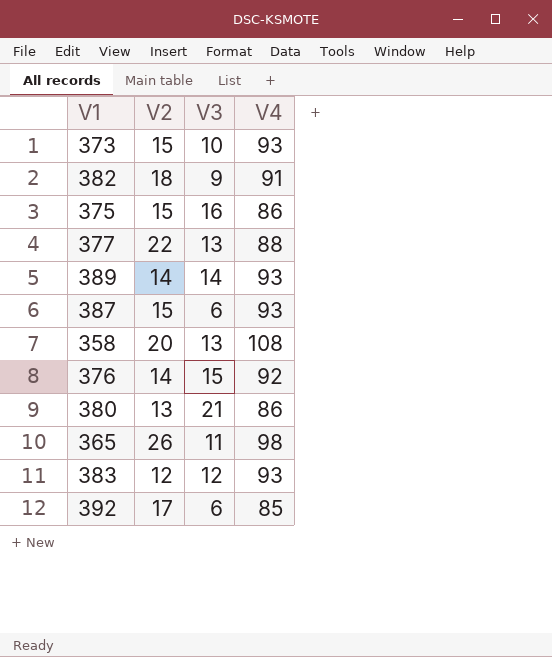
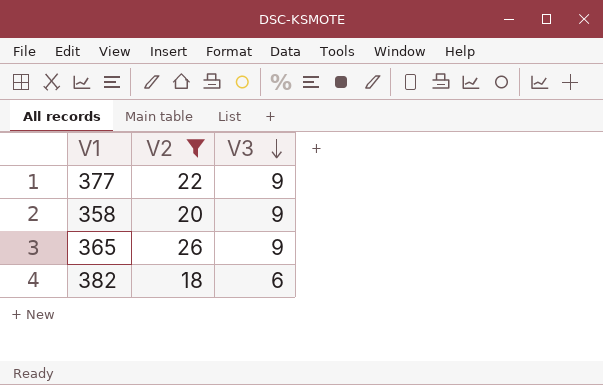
filter: none -> V2 >= 18
row order: none -> V3 descending
column V4 | position: 4 -> none
377 | V3: 13 -> 9
358 | V3: 13 -> 9
365 | V3: 11 -> 9
382 | V3: 9 -> 6

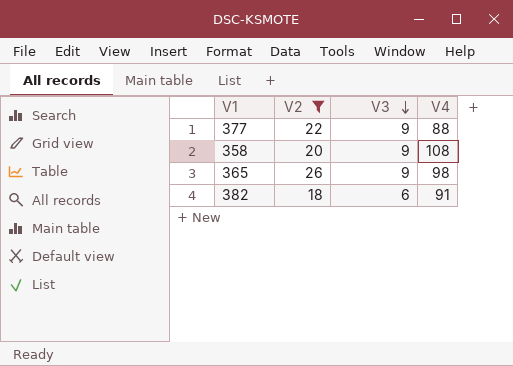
column V4 | position: none -> 4

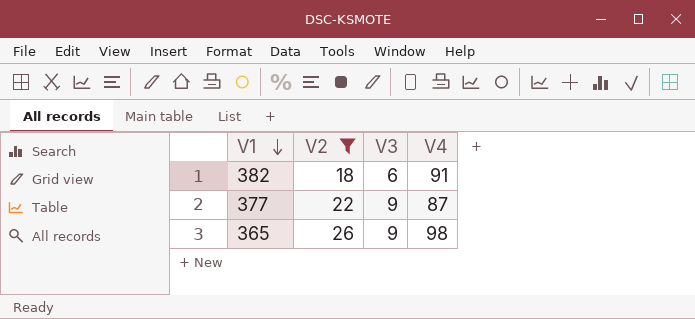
row order: V3 descending -> V1 descending
row 358: 20 | 9 | 108 -> none
377 | V4: 88 -> 87

